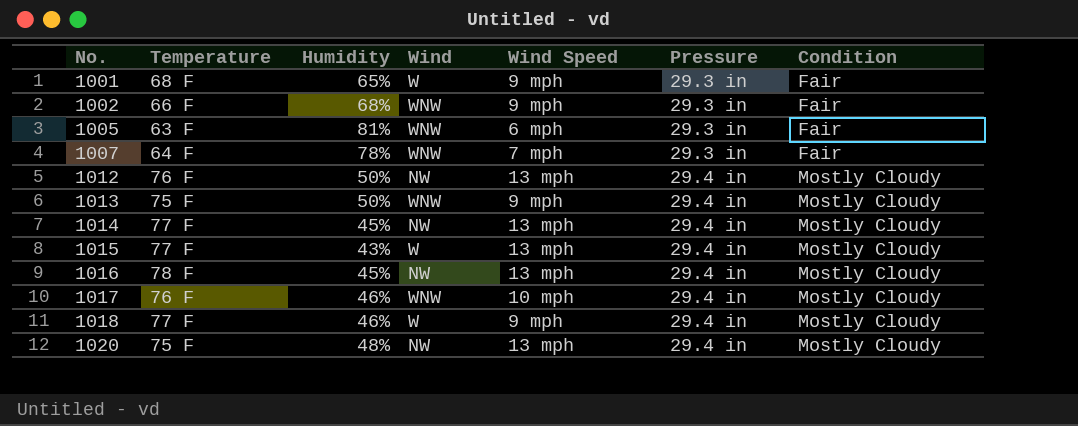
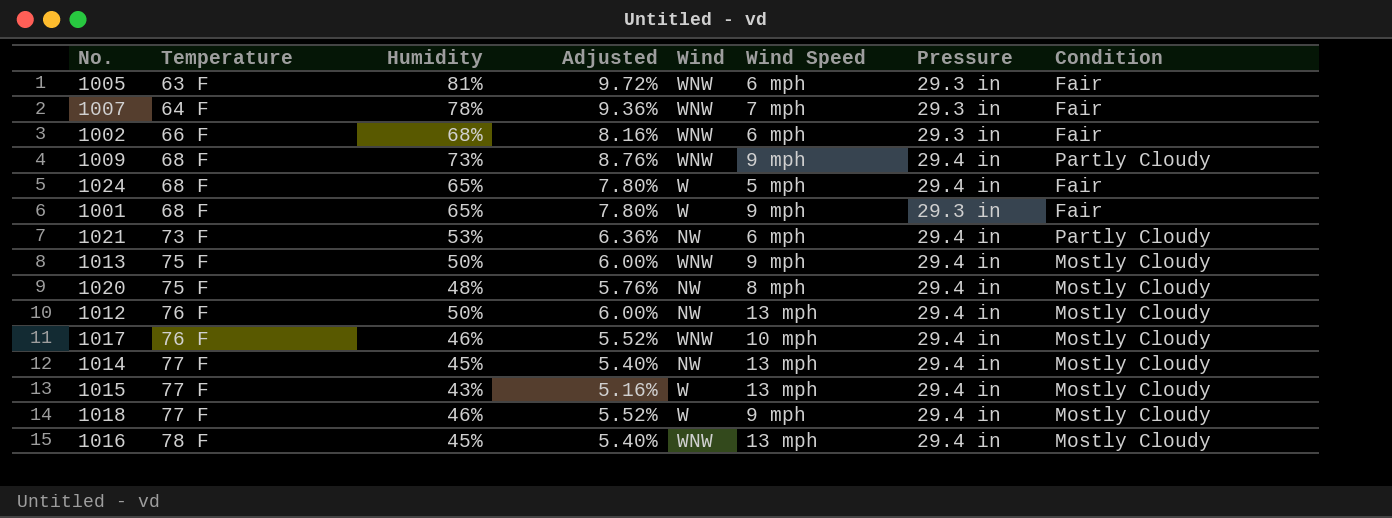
row order: No. ascending -> Temperature ascending
column Adjusted | formula: none -> [Humidity] * 0.12
1002 | Wind Speed: 9 mph -> 6 mph
row 1009: none -> 68 F | 73% | 8.76% | WNW | 9 mph | 29.4 in | Partly Cloudy
row 1024: none -> 68 F | 65% | 7.80% | W | 5 mph | 29.4 in | Fair
row 1021: none -> 73 F | 53% | 6.36% | NW | 6 mph | 29.4 in | Partly Cloudy
1020 | Wind Speed: 13 mph -> 8 mph
1016 | Wind: NW -> WNW

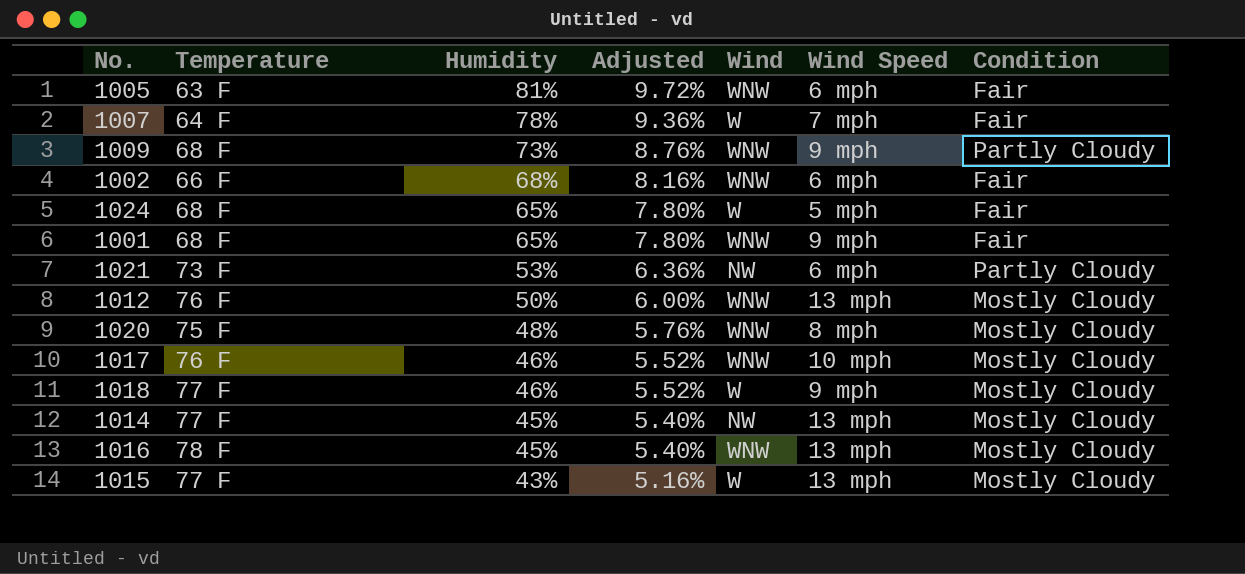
row order: Temperature ascending -> Humidity descending
column Pressure | position: 7 -> none
row 1013: 75 F | 50% | 6.00% | WNW | 9 mph | 29.4 in | Mostly Cloudy -> none
1007 | Wind: WNW -> W
1001 | Wind: W -> WNW
1012 | Wind: NW -> WNW
1020 | Wind: NW -> WNW

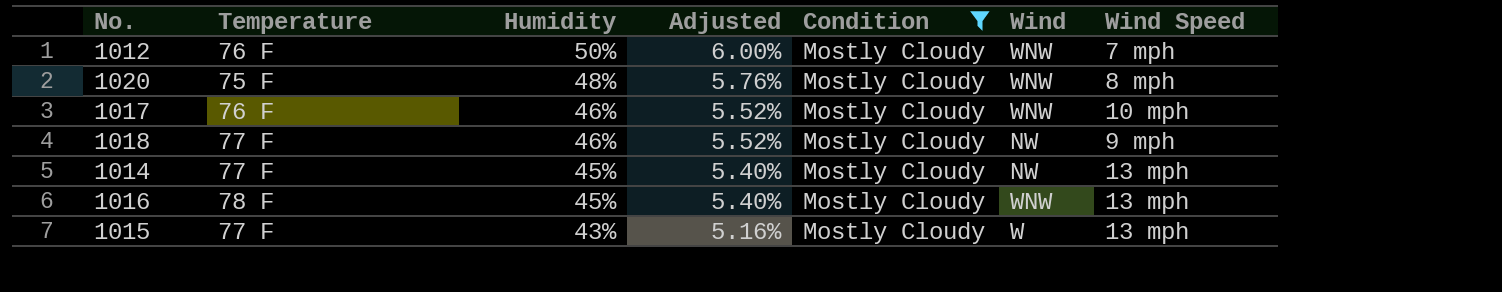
filter: none -> Condition = Mostly Cloudy
column Condition | position: 7 -> 5
1012 | Wind Speed: 13 mph -> 7 mph
1018 | Wind: W -> NW

